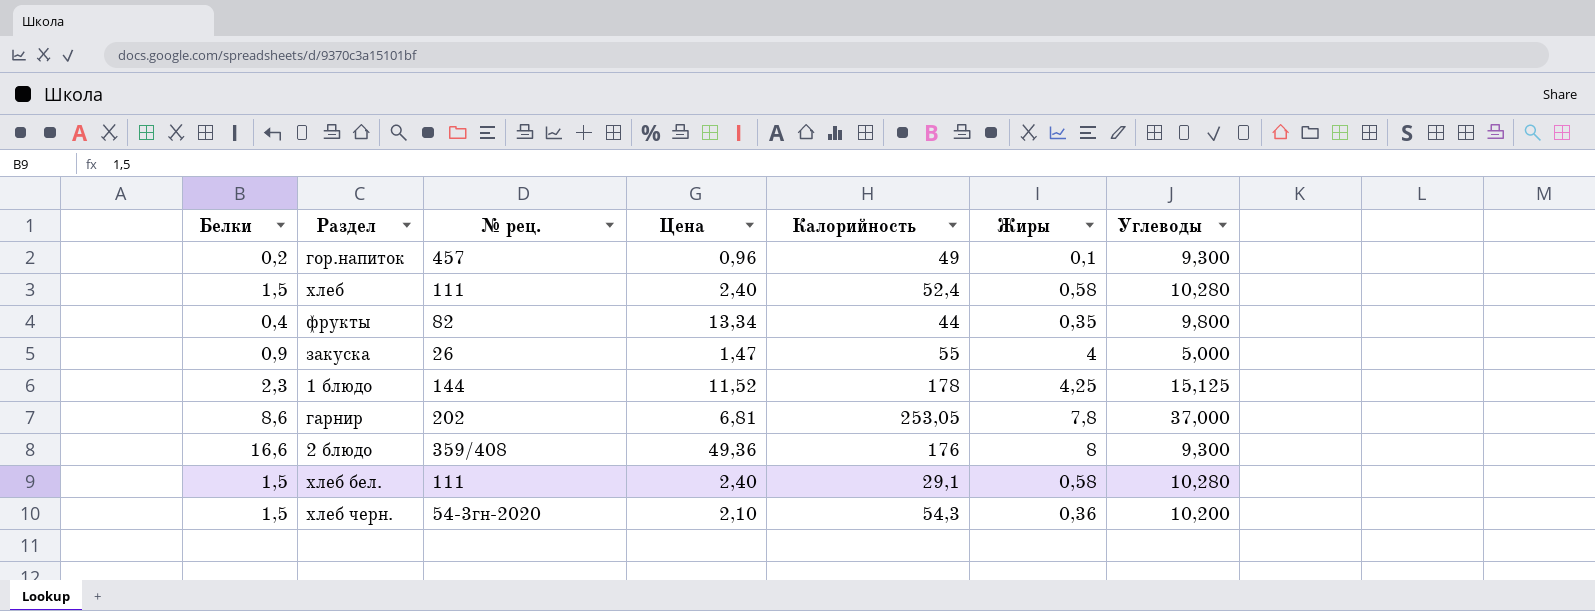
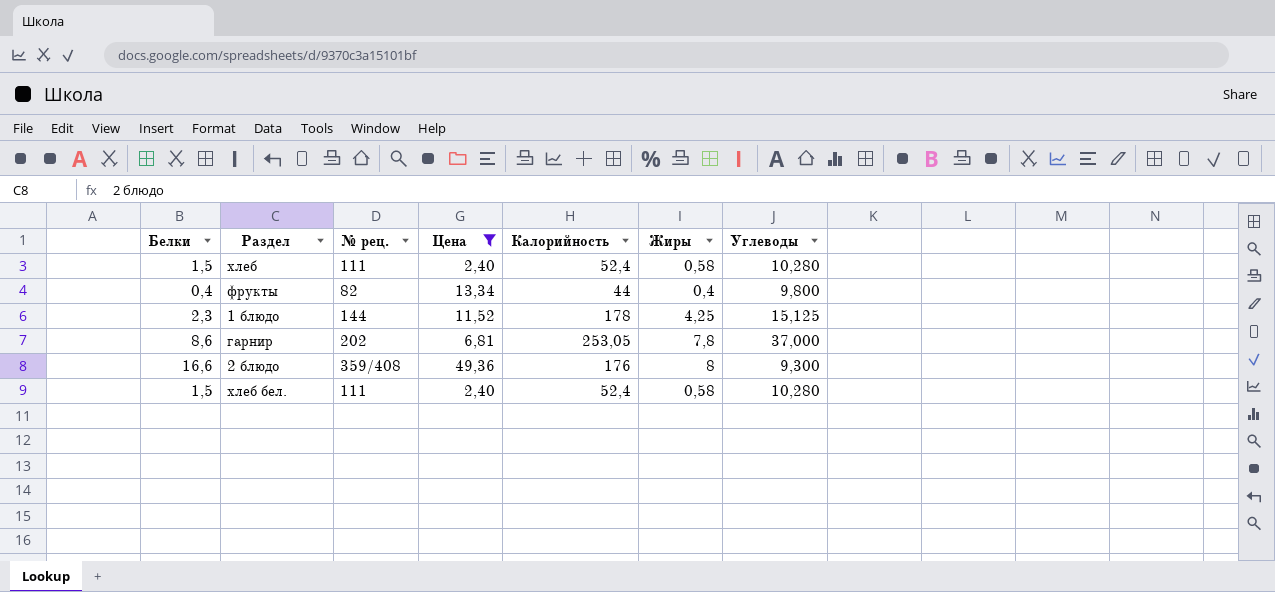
filter: none -> Цена >= 2,40
фрукты | Жиры: 0,35 -> 0,4
хлеб бел. | Калорийность: 29,1 -> 52,4

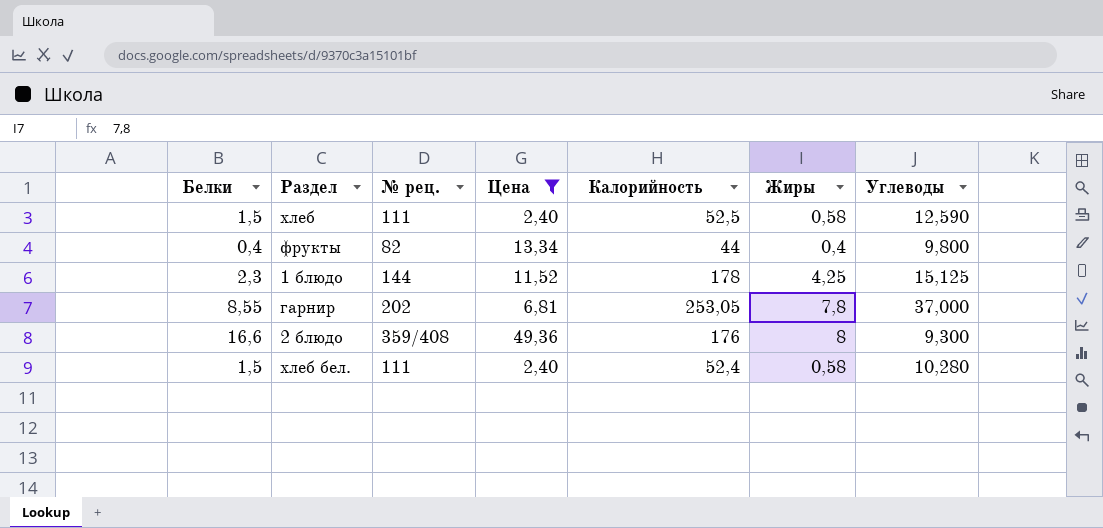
хлеб | Калорийность: 52,4 -> 52,5
хлеб | Углеводы: 10,280 -> 12,590
гарнир | Белки: 8,6 -> 8,55

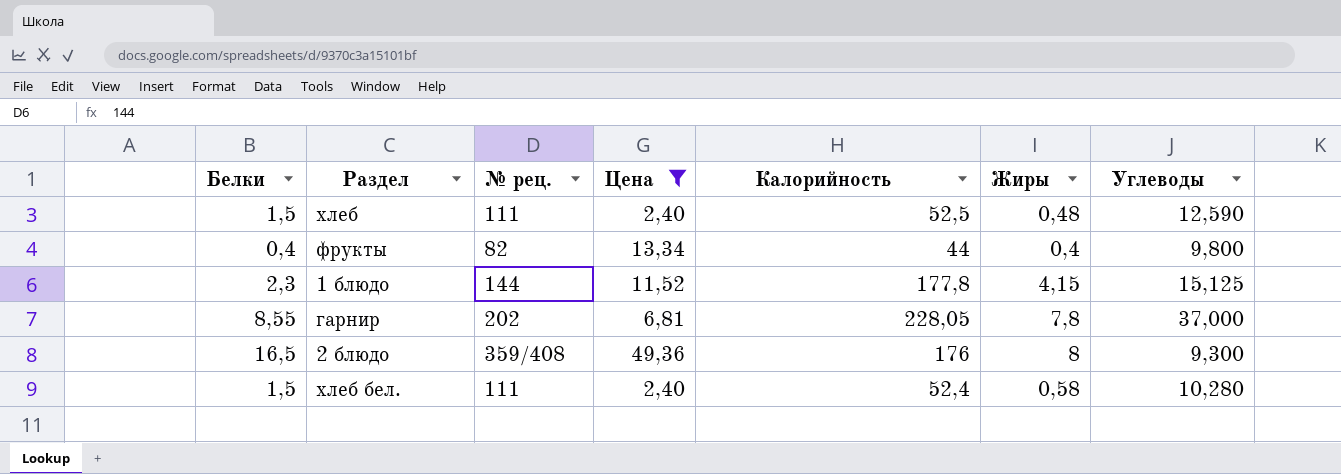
хлеб | Жиры: 0,58 -> 0,48
1 блюдо | Калорийность: 178 -> 177,8
1 блюдо | Жиры: 4,25 -> 4,15
гарнир | Калорийность: 253,05 -> 228,05
2 блюдо | Белки: 16,6 -> 16,5

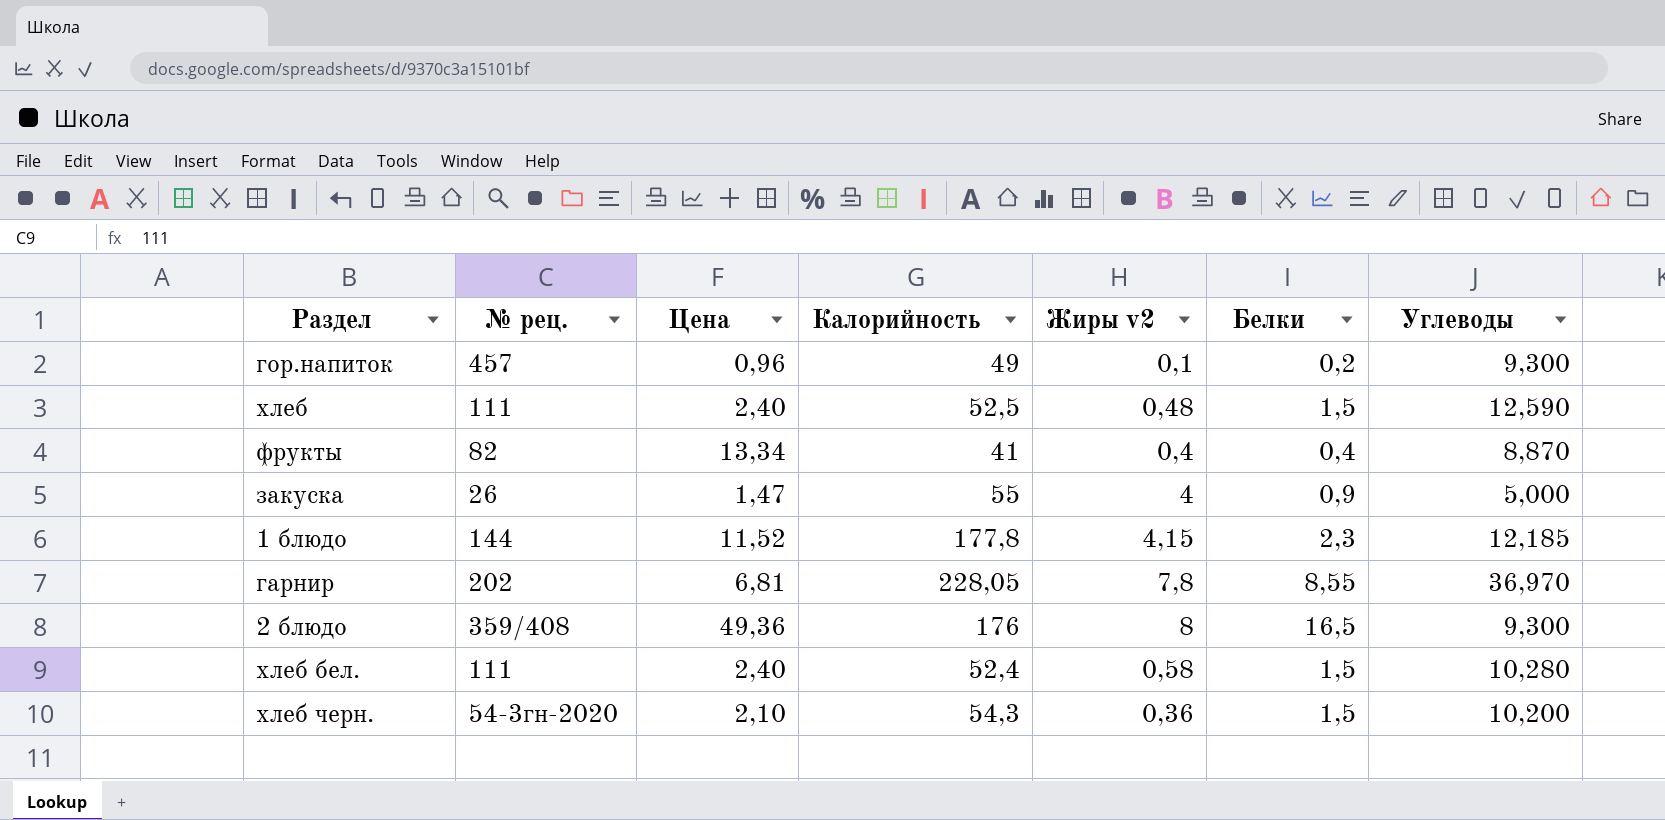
filter: Цена >= 2,40 -> none
column name: Жиры -> Жиры v2
column Белки | position: 1 -> 6
фрукты | Калорийность: 44 -> 41
фрукты | Углеводы: 9,800 -> 8,870
1 блюдо | Углеводы: 15,125 -> 12,185
гарнир | Углеводы: 37,000 -> 36,970

